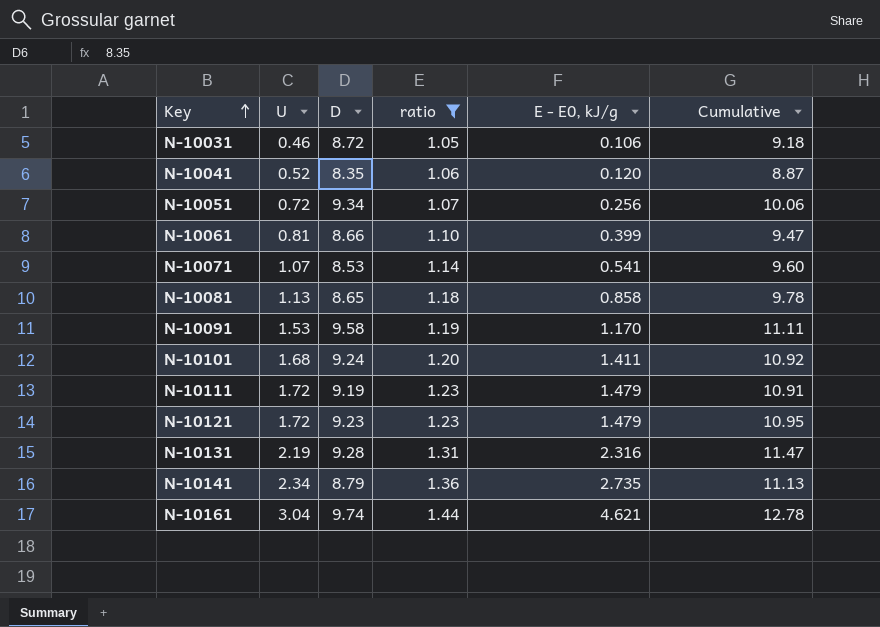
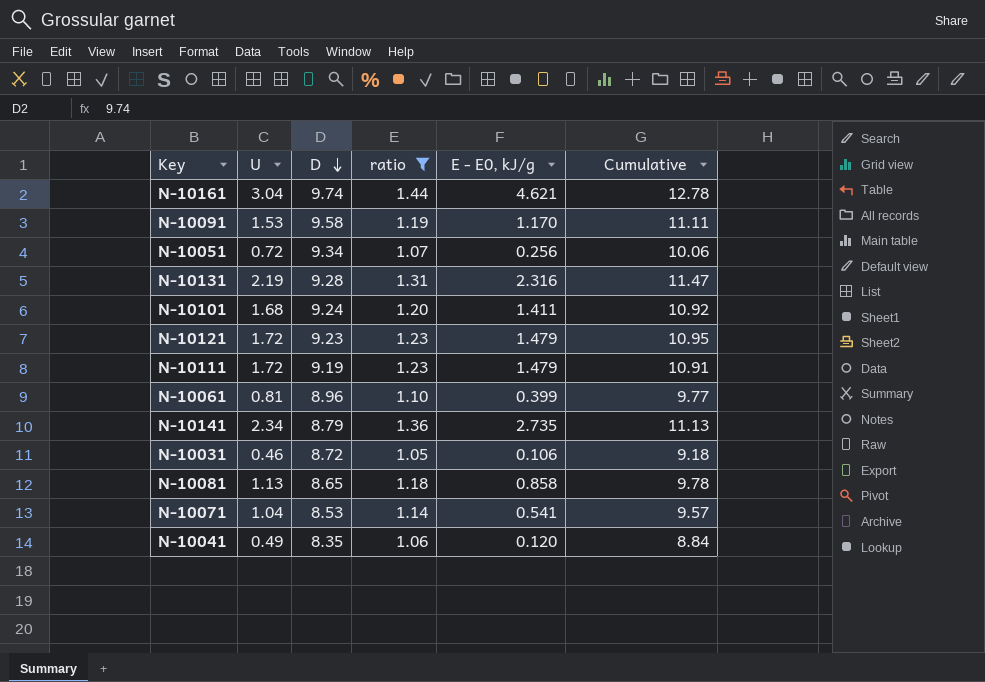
row order: Key ascending -> D descending
N-10061 | D: 8.66 -> 8.96
N-10061 | Cumulative: 9.47 -> 9.77
N-10071 | U: 1.07 -> 1.04
N-10071 | Cumulative: 9.60 -> 9.57
N-10041 | U: 0.52 -> 0.49
N-10041 | Cumulative: 8.87 -> 8.84

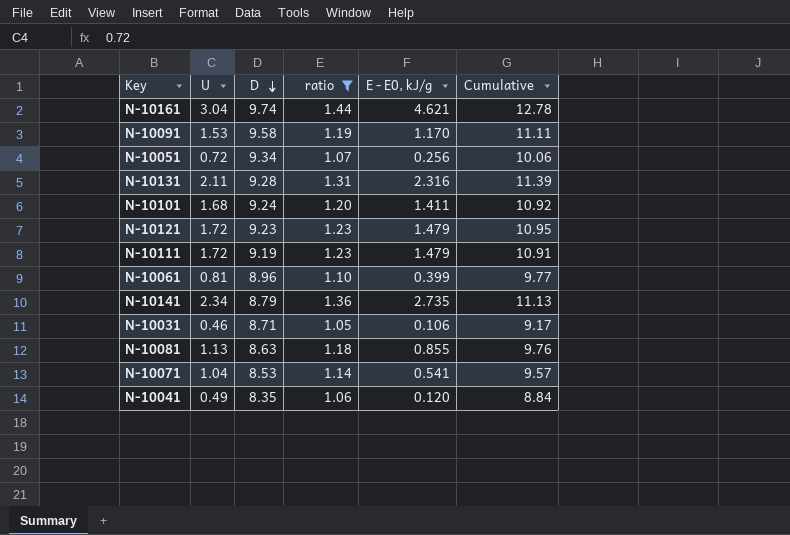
N-10131 | U: 2.19 -> 2.11
N-10131 | Cumulative: 11.47 -> 11.39
N-10031 | D: 8.72 -> 8.71
N-10031 | Cumulative: 9.18 -> 9.17
N-10081 | D: 8.65 -> 8.63
N-10081 | E - E0, kJ/g: 0.858 -> 0.855
N-10081 | Cumulative: 9.78 -> 9.76

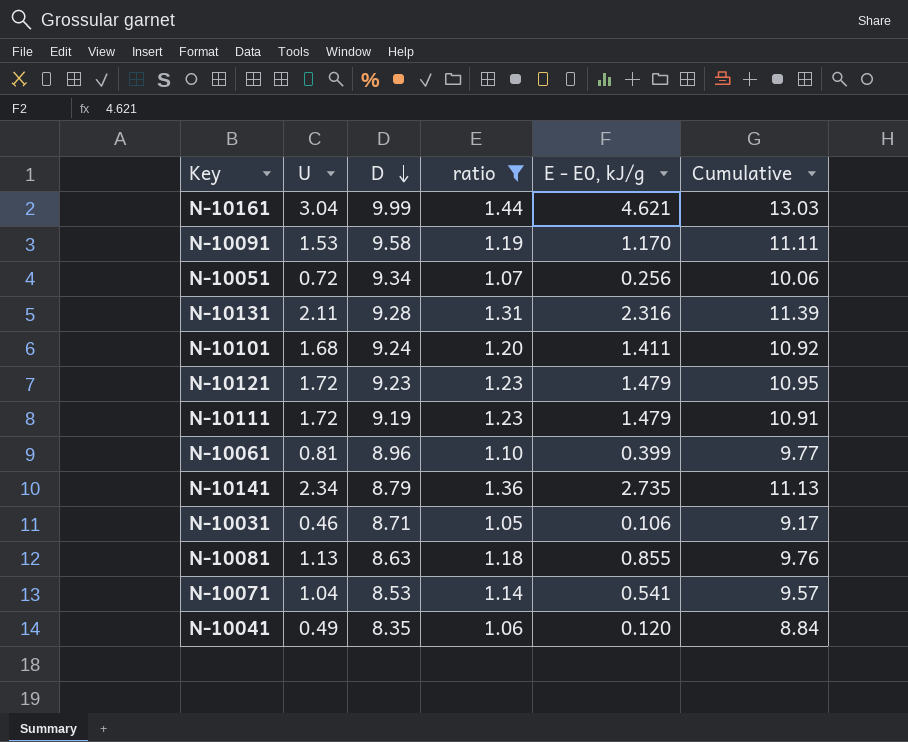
N-10161 | D: 9.74 -> 9.99
N-10161 | Cumulative: 12.78 -> 13.03

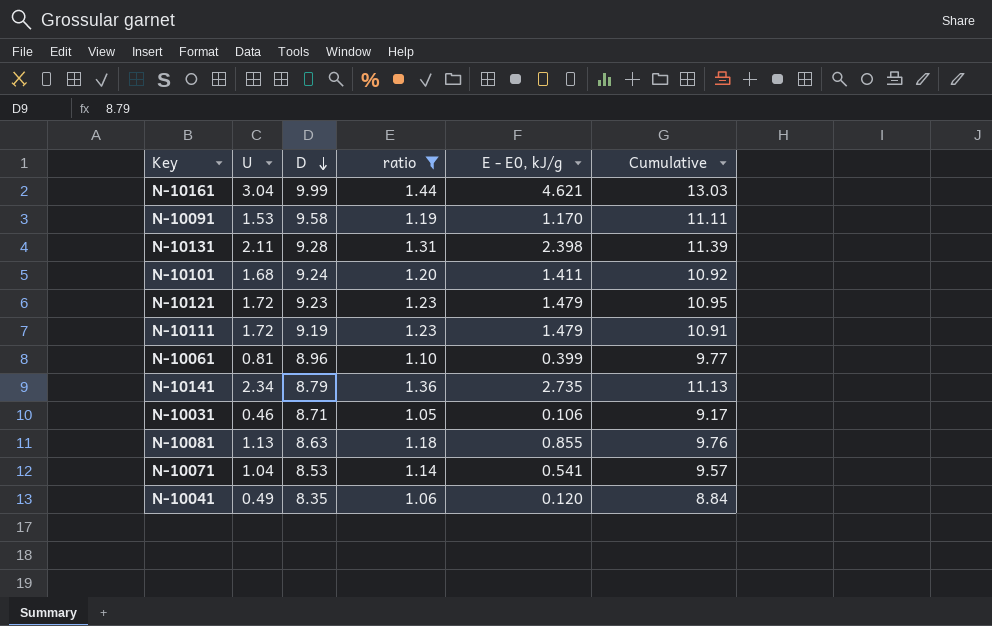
row N-10051: 0.72 | 9.34 | 1.07 | 0.256 | 10.06 -> none
N-10131 | E - E0, kJ/g: 2.316 -> 2.398

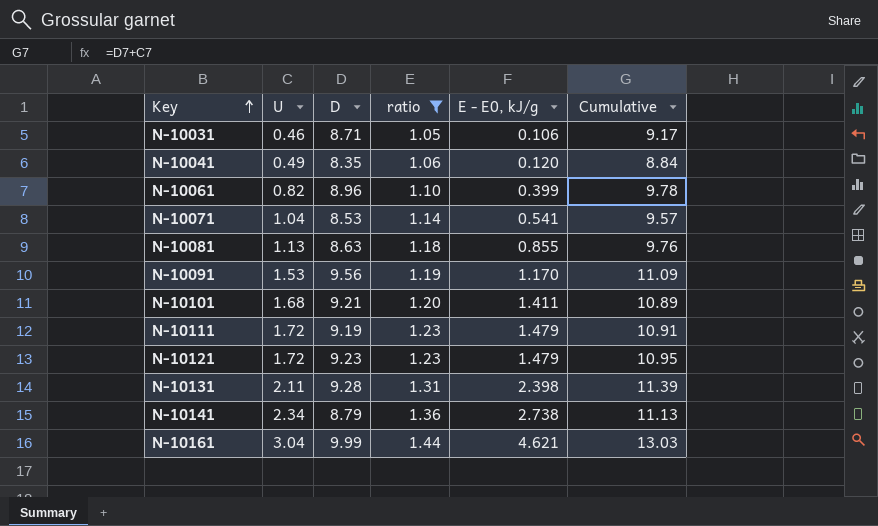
row order: D descending -> Key ascending
N-10061 | U: 0.81 -> 0.82
N-10061 | Cumulative: 9.77 -> 9.78
N-10091 | D: 9.58 -> 9.56
N-10091 | Cumulative: 11.11 -> 11.09
N-10101 | D: 9.24 -> 9.21
N-10101 | Cumulative: 10.92 -> 10.89
N-10141 | E - E0, kJ/g: 2.735 -> 2.738

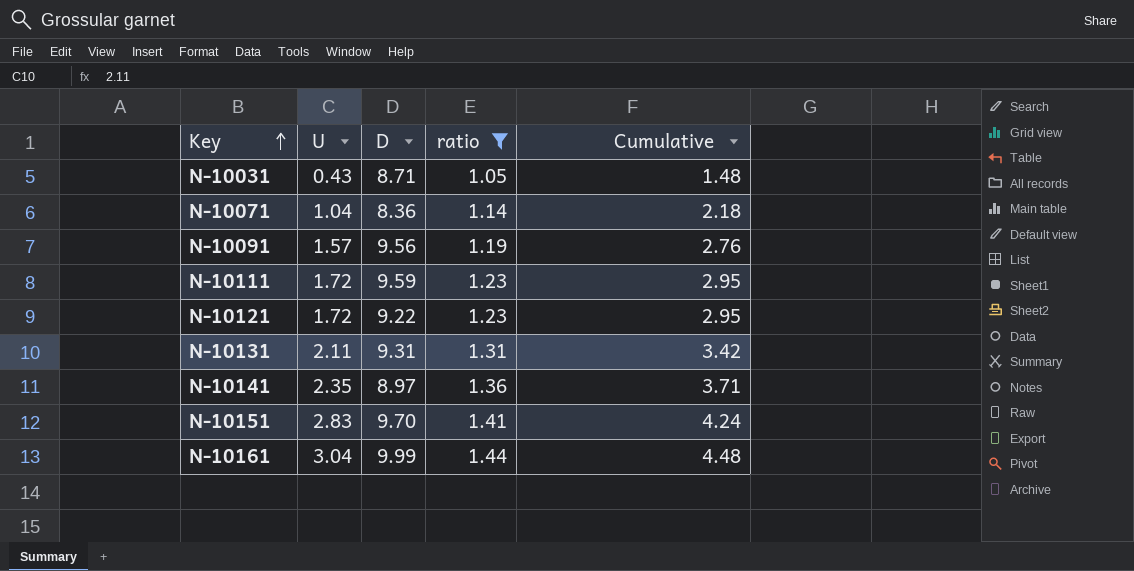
column E - E0, kJ/g | position: 5 -> none
column Cumulative | formula: [U] + [D] -> [U] + [ratio]
row N-10041: 0.49 | 8.35 | 1.06 | 0.120 | 8.84 -> none
row N-10061: 0.82 | 8.96 | 1.10 | 0.399 | 9.78 -> none
row N-10081: 1.13 | 8.63 | 1.18 | 0.855 | 9.76 -> none
row N-10101: 1.68 | 9.21 | 1.20 | 1.411 | 10.89 -> none
N-10031 | U: 0.46 -> 0.43
N-10071 | D: 8.53 -> 8.36
N-10091 | U: 1.53 -> 1.57
N-10111 | D: 9.19 -> 9.59
N-10121 | D: 9.23 -> 9.22
N-10131 | D: 9.28 -> 9.31
N-10141 | U: 2.34 -> 2.35
N-10141 | D: 8.79 -> 8.97
row N-10151: none -> 2.83 | 9.70 | 1.41 | 4.24

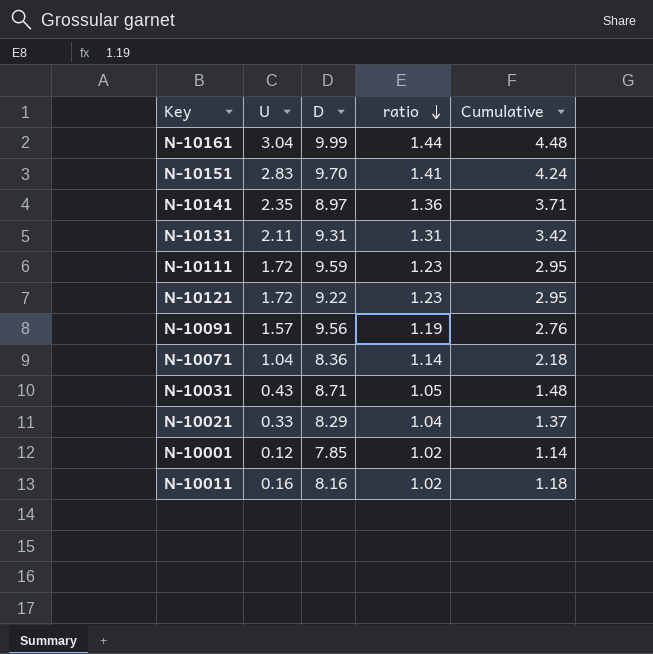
filter: ratio >= 1.05 -> none
row order: Key ascending -> ratio descending

